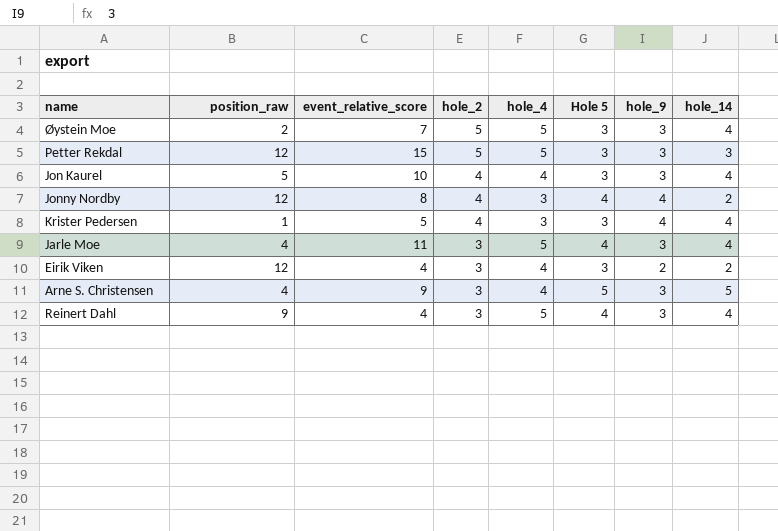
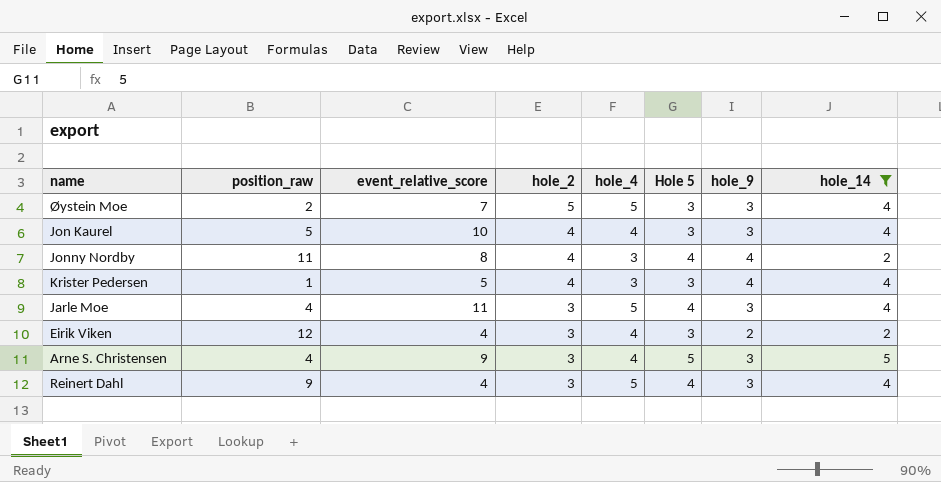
filter: none -> hole_14 != 3
Jonny Nordby | position_raw: 12 -> 11

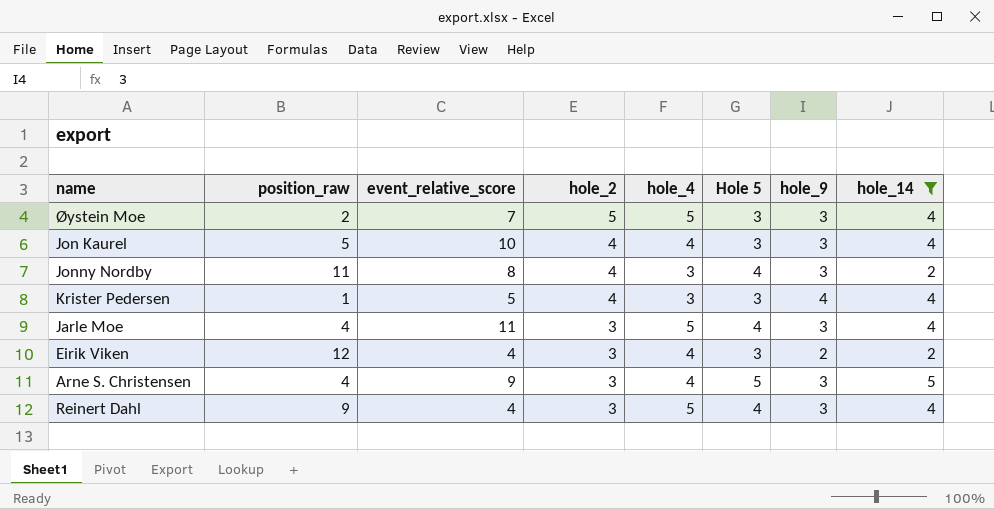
Jonny Nordby | hole_9: 4 -> 3

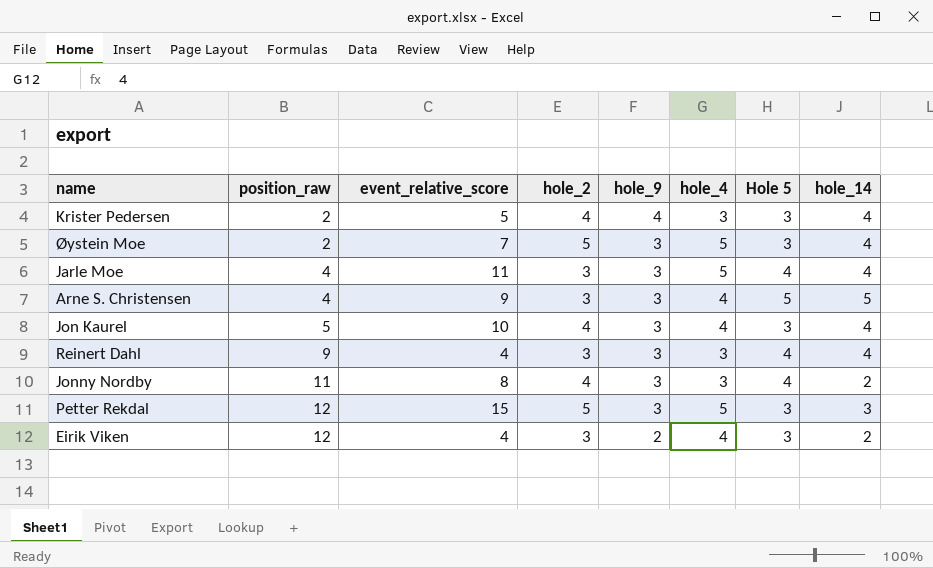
filter: hole_14 != 3 -> none
row order: hole_2 descending -> position_raw ascending
column hole_9 | position: 7 -> 5
Krister Pedersen | position_raw: 1 -> 2
Reinert Dahl | hole_4: 5 -> 3

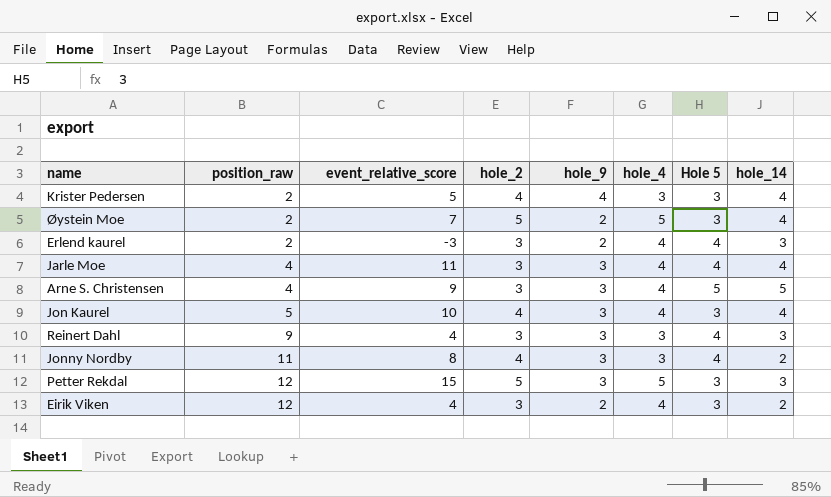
Øystein Moe | hole_9: 3 -> 2
row Erlend kaurel: none -> 2 | -3 | 3 | 2 | 4 | 4 | 3
Jarle Moe | hole_4: 5 -> 4
Reinert Dahl | hole_14: 4 -> 3

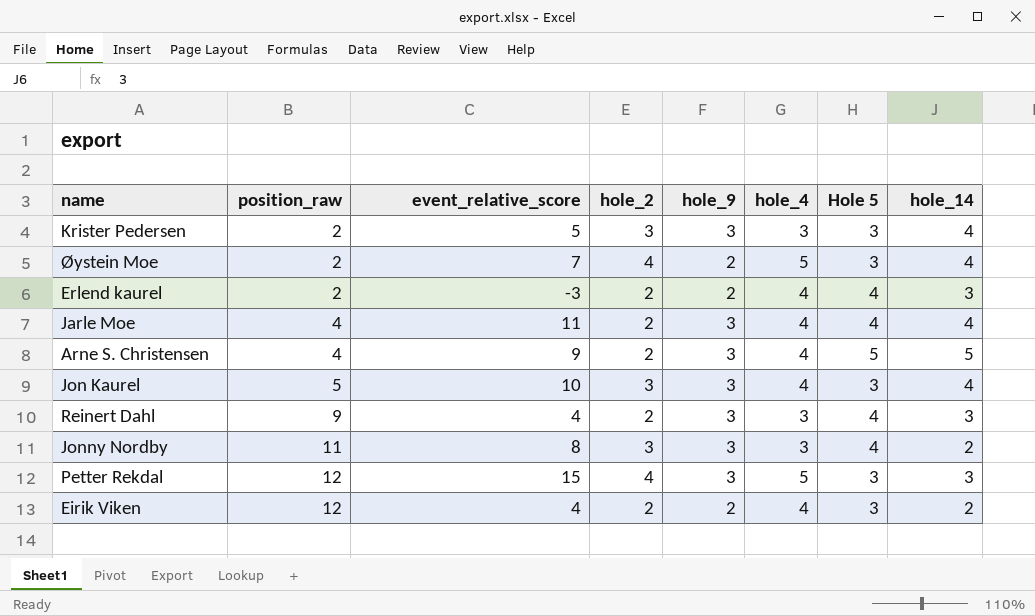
Krister Pedersen | hole_2: 4 -> 3
Krister Pedersen | hole_9: 4 -> 3
Øystein Moe | hole_2: 5 -> 4
Erlend kaurel | hole_2: 3 -> 2
Jarle Moe | hole_2: 3 -> 2
Arne S. Christensen | hole_2: 3 -> 2
Jon Kaurel | hole_2: 4 -> 3
Reinert Dahl | hole_2: 3 -> 2
Jonny Nordby | hole_2: 4 -> 3
Petter Rekdal | hole_2: 5 -> 4
Eirik Viken | hole_2: 3 -> 2

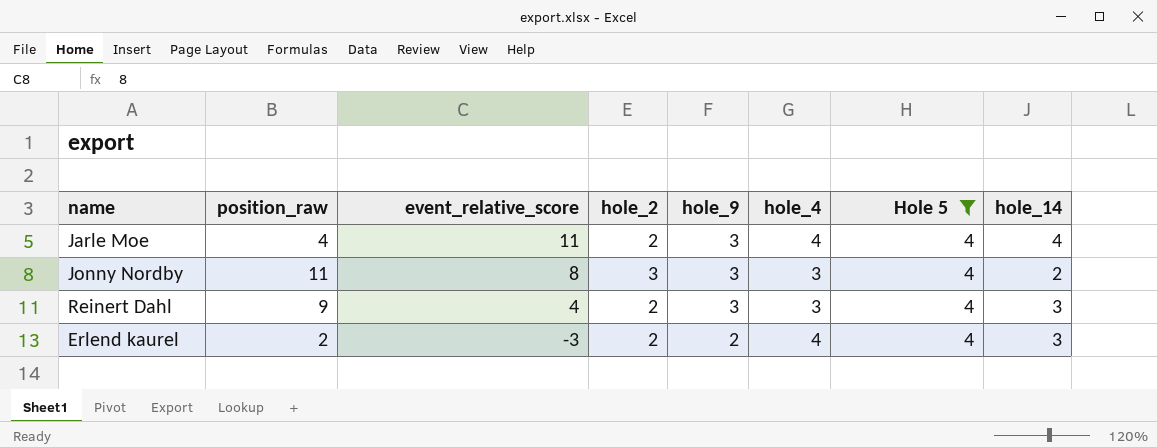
filter: none -> Hole 5 = 4
row order: position_raw ascending -> event_relative_score descending

